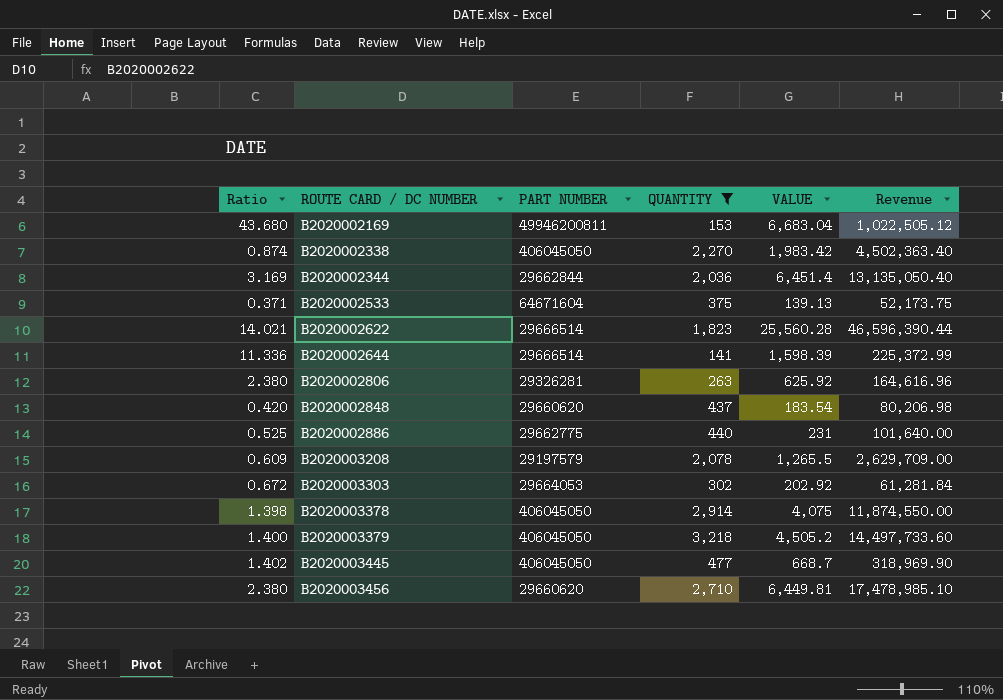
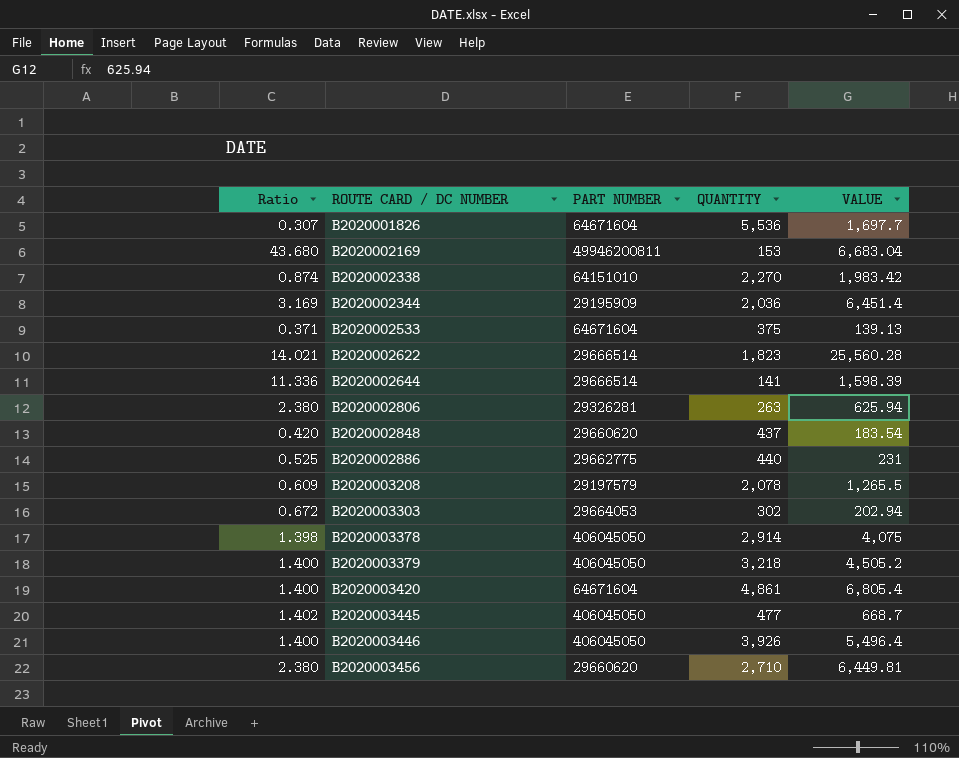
filter: QUANTITY <= 3,218 -> none
column Revenue | formula: [QUANTITY] * [VALUE] -> none
B2020002338 | PART NUMBER: 406045050 -> 64151010
B2020002344 | PART NUMBER: 29662844 -> 29195909
B2020002806 | VALUE: 625.92 -> 625.94
B2020003303 | VALUE: 202.92 -> 202.94

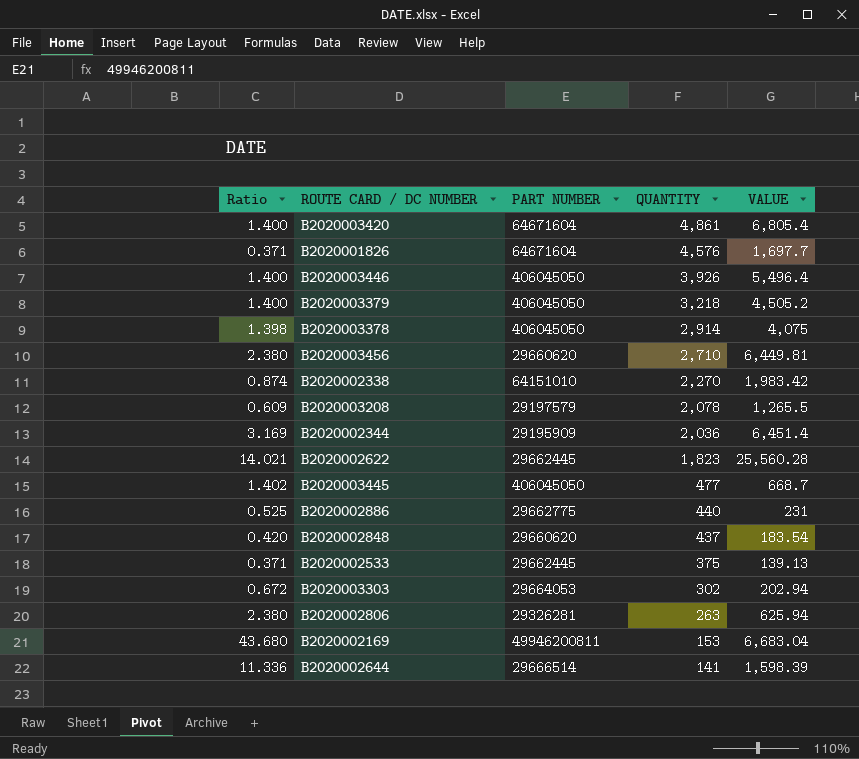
row order: ROUTE CARD / DC NUMBER ascending -> QUANTITY descending
B2020001826 | Ratio: 0.307 -> 0.371
B2020001826 | QUANTITY: 5,536 -> 4,576
B2020002622 | PART NUMBER: 29666514 -> 29662445
B2020002533 | PART NUMBER: 64671604 -> 29662445

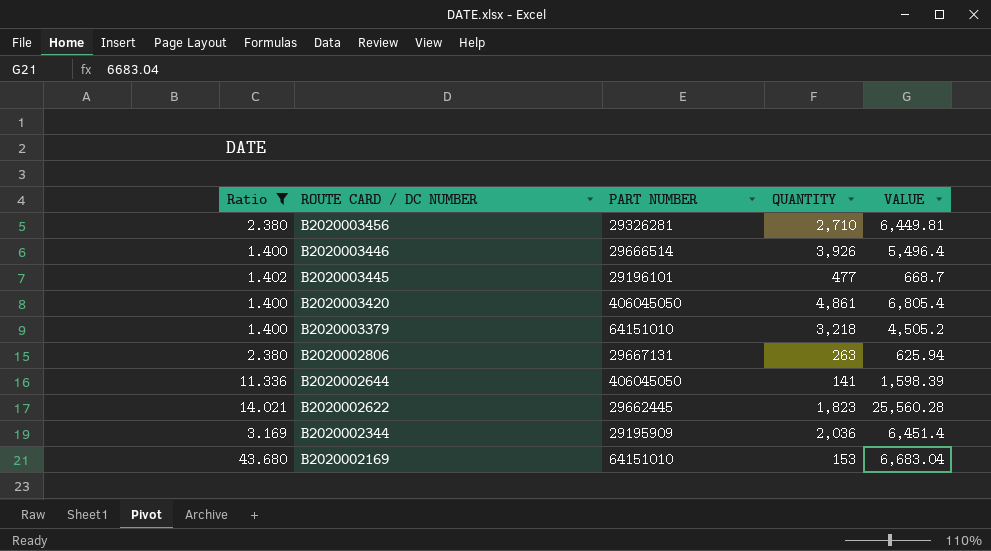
filter: none -> Ratio >= 1.400
row order: QUANTITY descending -> ROUTE CARD / DC NUMBER descending
B2020003456 | PART NUMBER: 29660620 -> 29326281
B2020003446 | PART NUMBER: 406045050 -> 29666514
B2020003445 | PART NUMBER: 406045050 -> 29196101
B2020003420 | PART NUMBER: 64671604 -> 406045050
B2020003379 | PART NUMBER: 406045050 -> 64151010
B2020002806 | PART NUMBER: 29326281 -> 29667131
B2020002644 | PART NUMBER: 29666514 -> 406045050
B2020002169 | PART NUMBER: 49946200811 -> 64151010

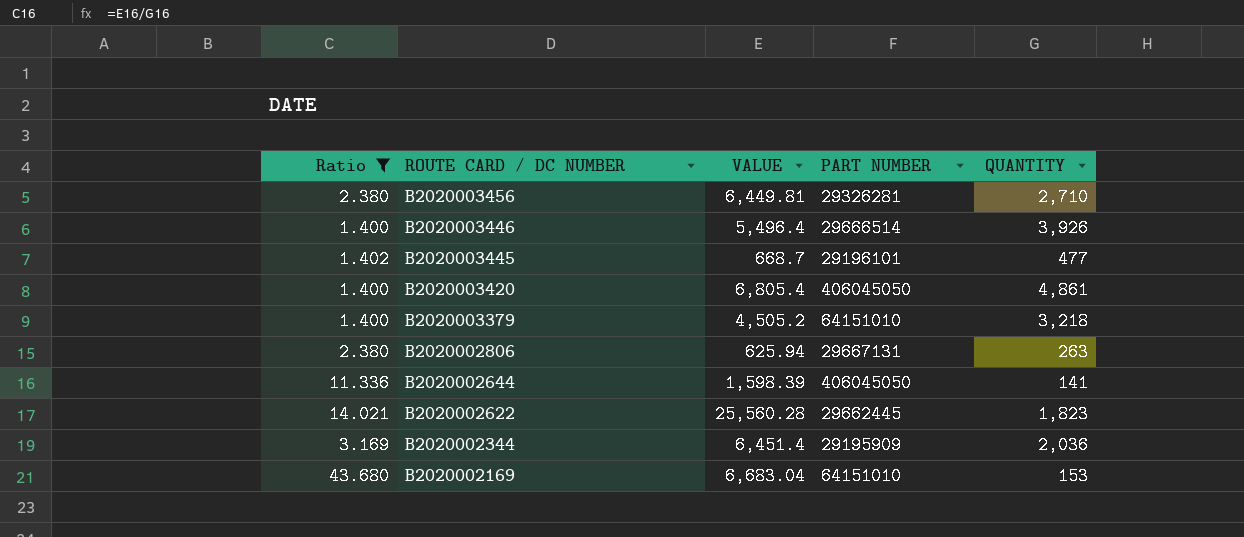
column VALUE | position: 5 -> 3

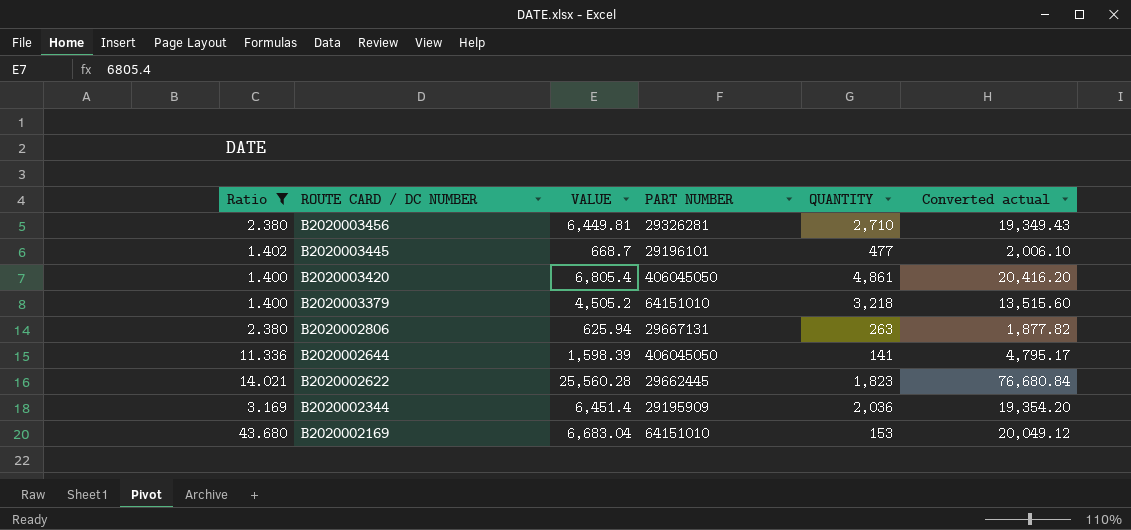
column Converted actual | formula: none -> [VALUE] * 3
row B2020003446: 1.400 | 5,496.4 | 29666514 | 3,926 -> none

